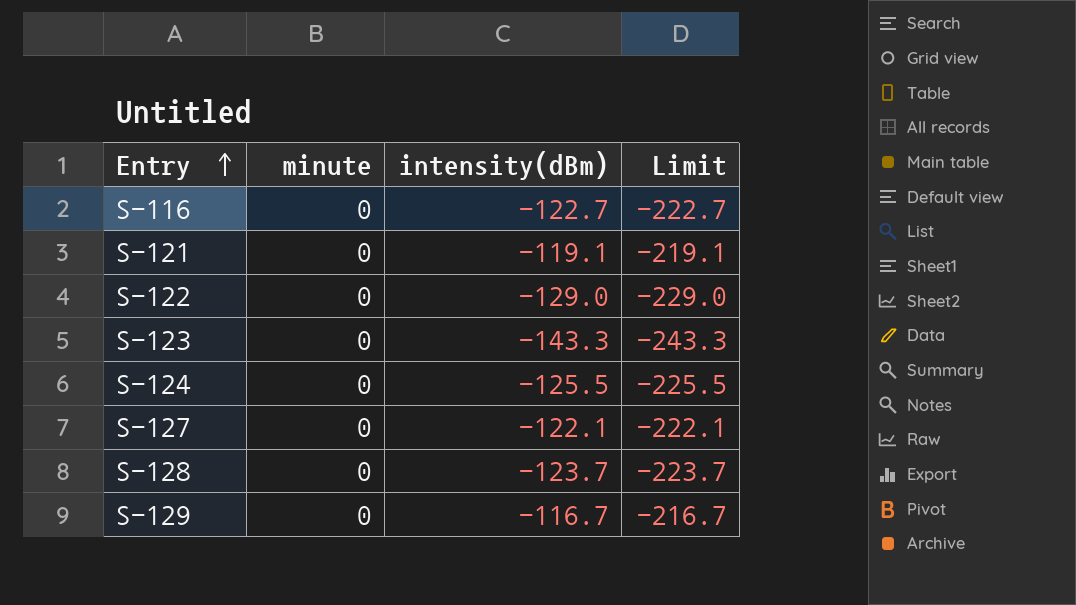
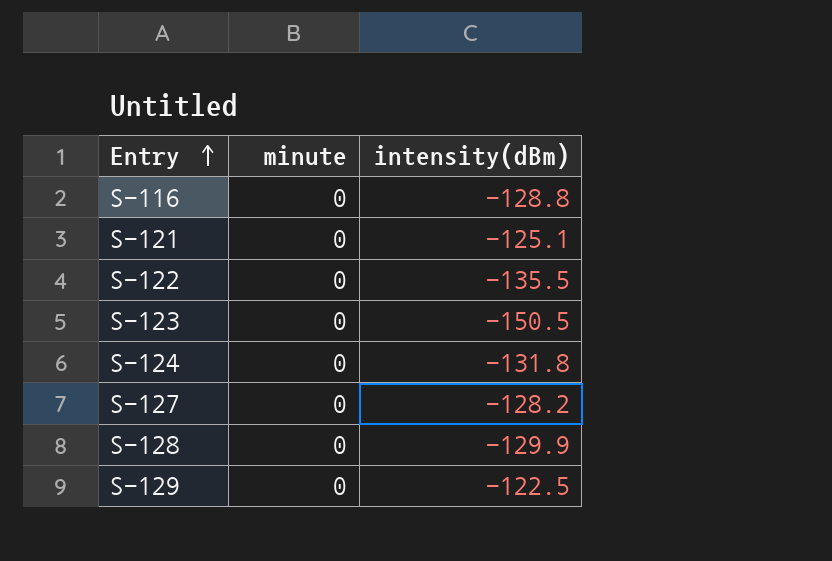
column Limit | formula: [intensity(dBm)] - 100 -> none
S-116 | intensity(dBm): -122.7 -> -128.8
S-121 | intensity(dBm): -119.1 -> -125.1
S-122 | intensity(dBm): -129.0 -> -135.5
S-123 | intensity(dBm): -143.3 -> -150.5
S-124 | intensity(dBm): -125.5 -> -131.8
S-127 | intensity(dBm): -122.1 -> -128.2
S-128 | intensity(dBm): -123.7 -> -129.9
S-129 | intensity(dBm): -116.7 -> -122.5

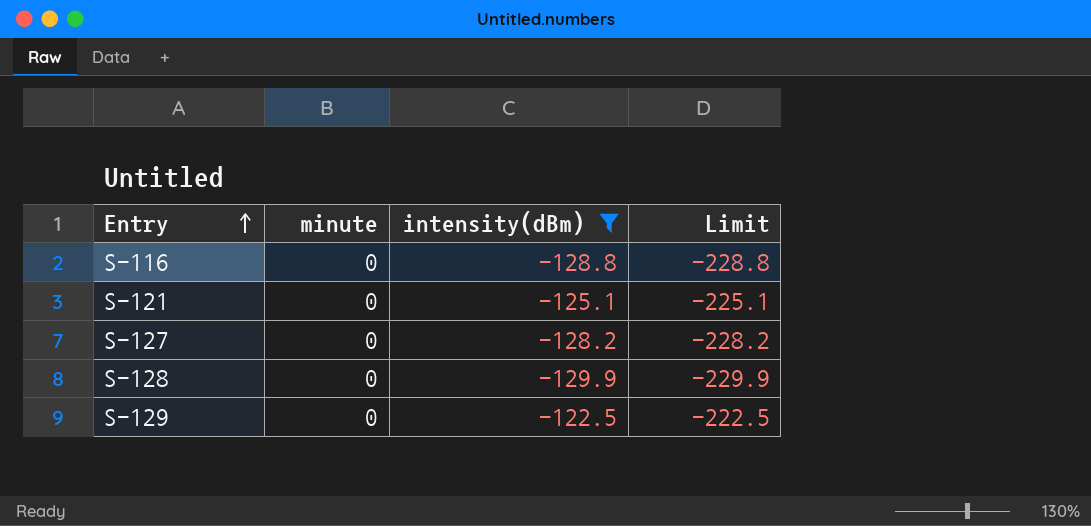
filter: none -> intensity(dBm) >= -129.9
column Limit | formula: none -> [intensity(dBm)] - 100

